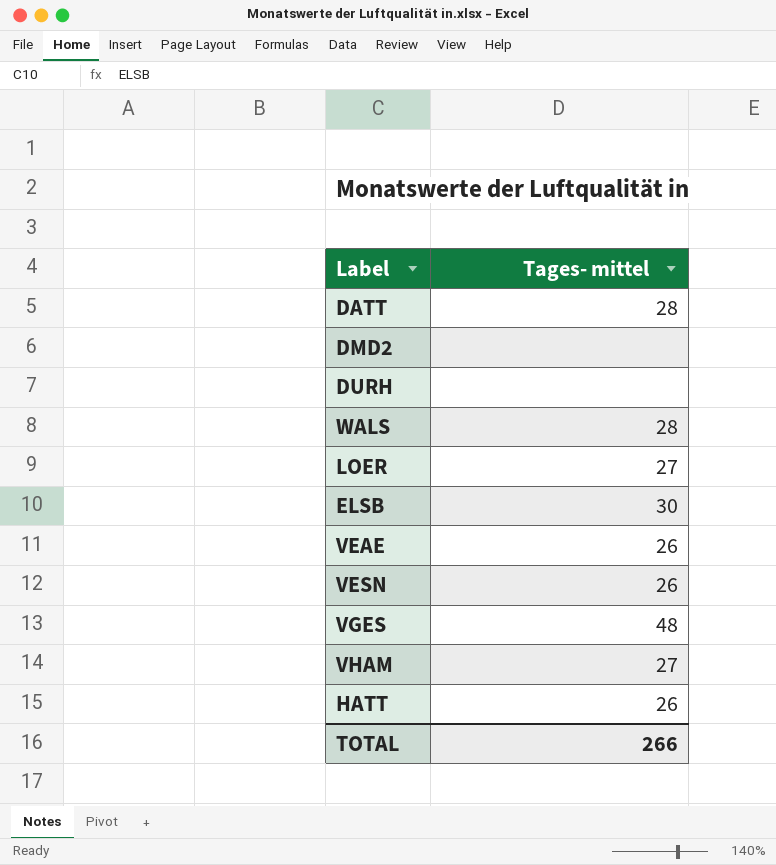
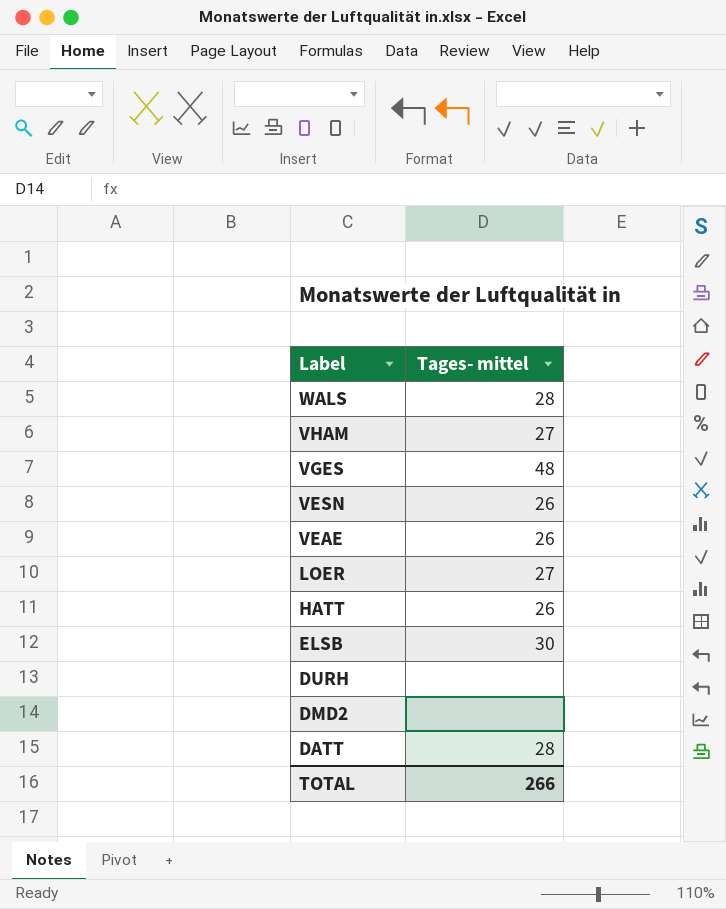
row order: none -> Label descending

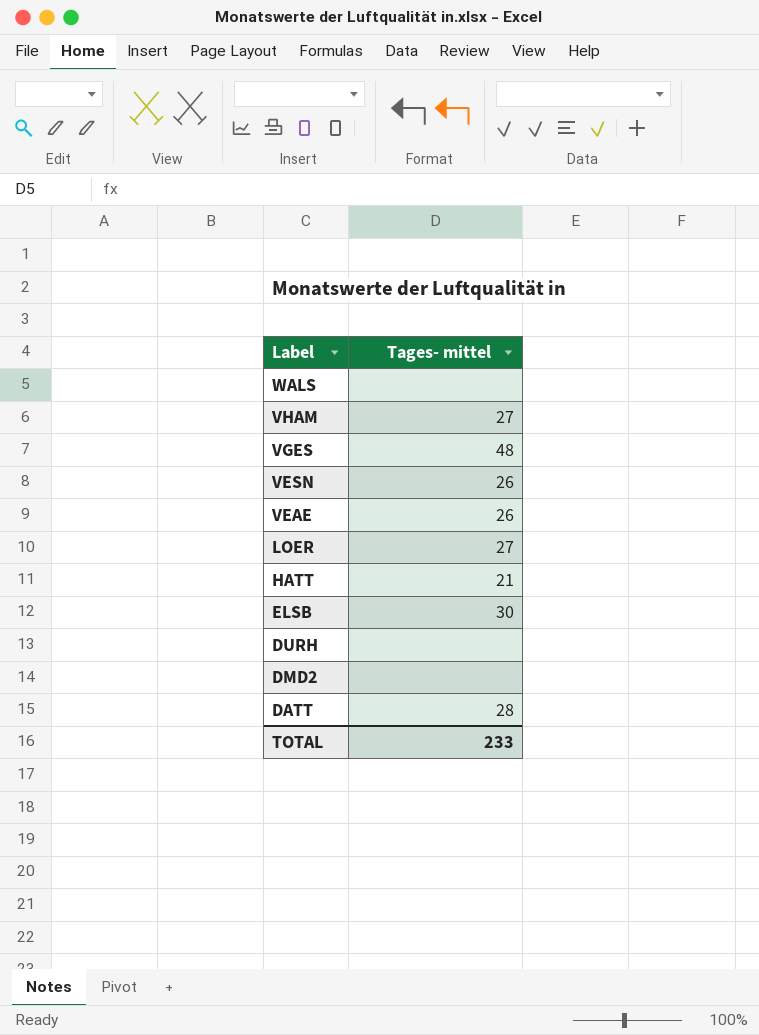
WALS | Tages- mittel: 28 -> none
HATT | Tages- mittel: 26 -> 21
TOTAL | Tages- mittel: 266 -> 233

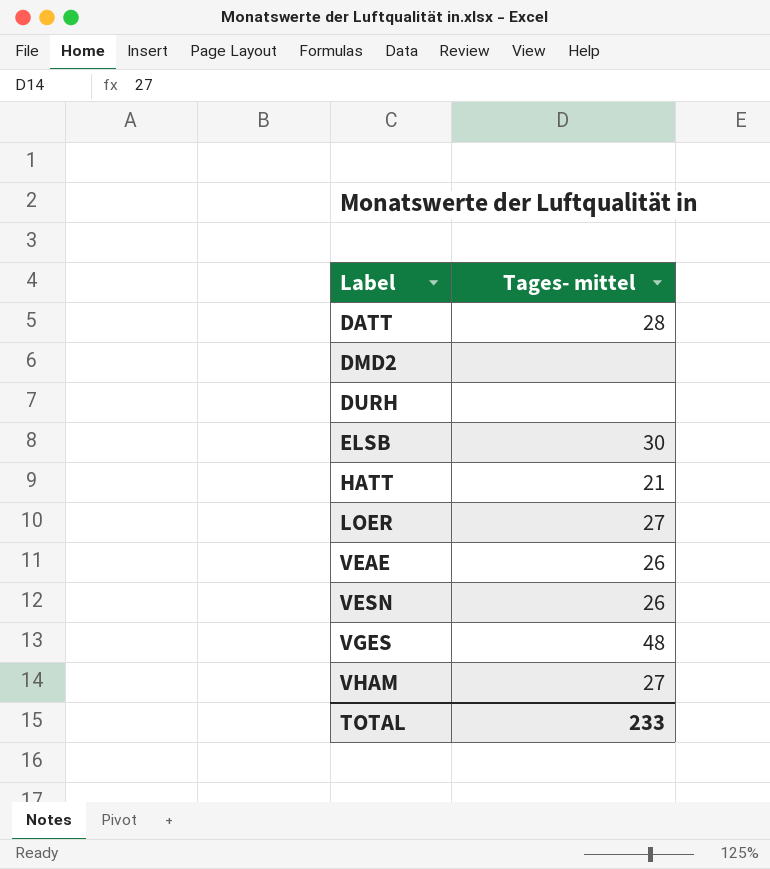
row order: Label descending -> Label ascending
row WALS: none -> none

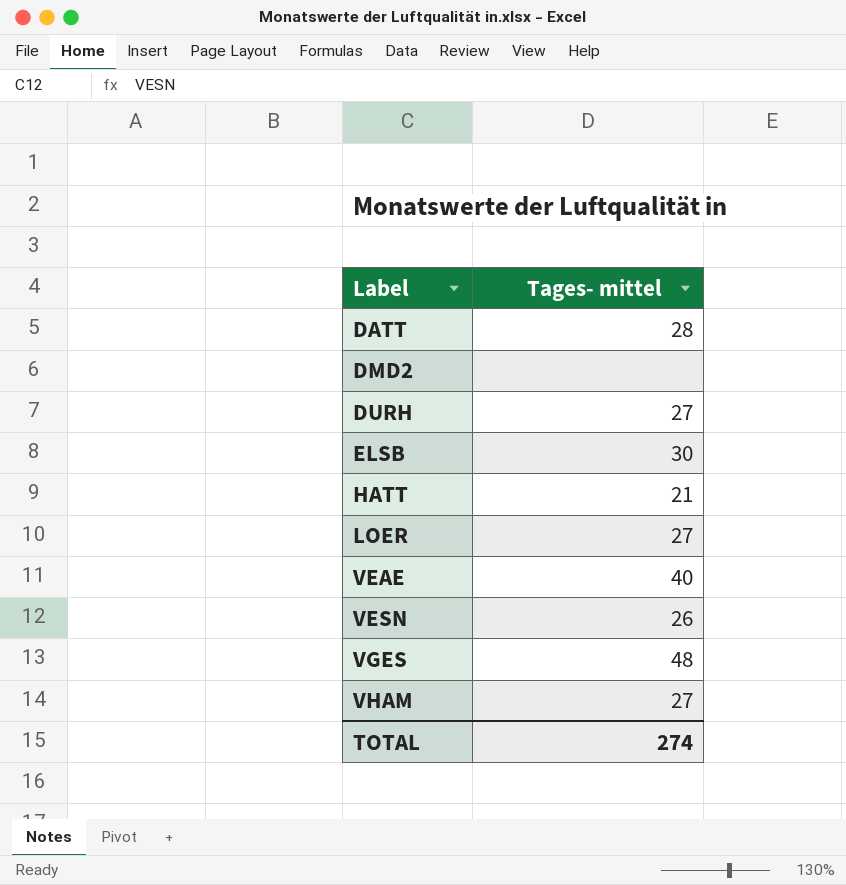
DURH | Tages- mittel: none -> 27
VEAE | Tages- mittel: 26 -> 40
TOTAL | Tages- mittel: 233 -> 274

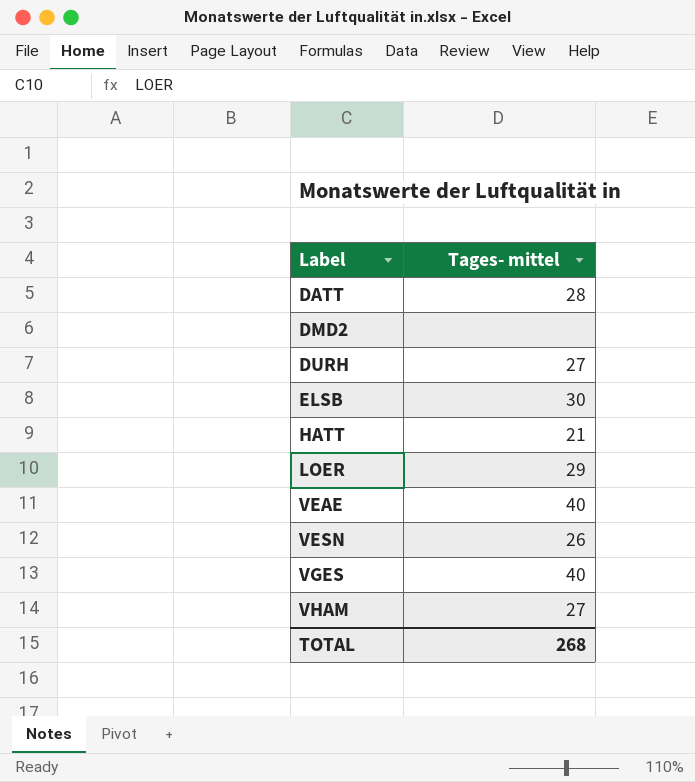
LOER | Tages- mittel: 27 -> 29
VGES | Tages- mittel: 48 -> 40
TOTAL | Tages- mittel: 274 -> 268

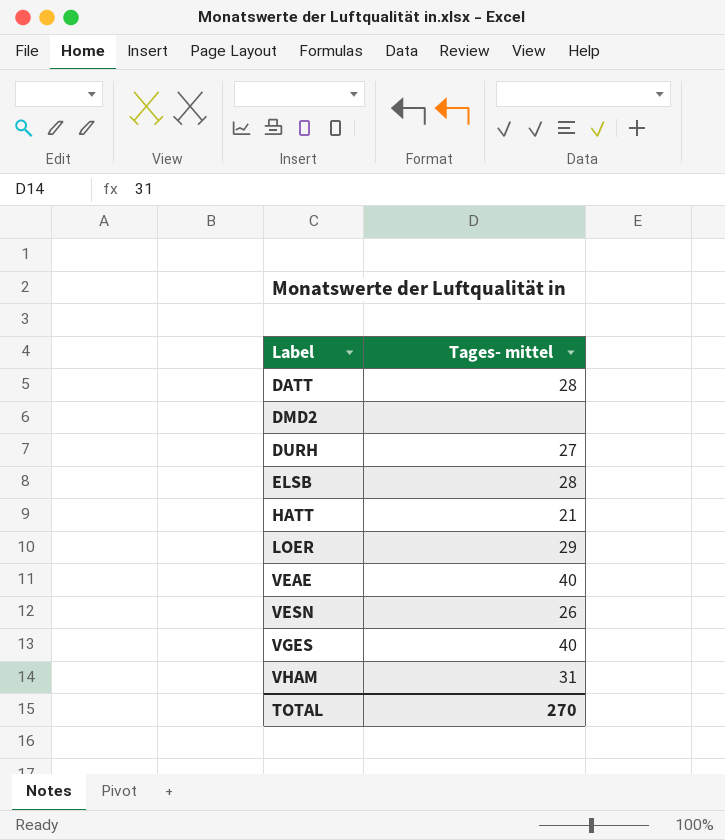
ELSB | Tages- mittel: 30 -> 28
VHAM | Tages- mittel: 27 -> 31
TOTAL | Tages- mittel: 268 -> 270

